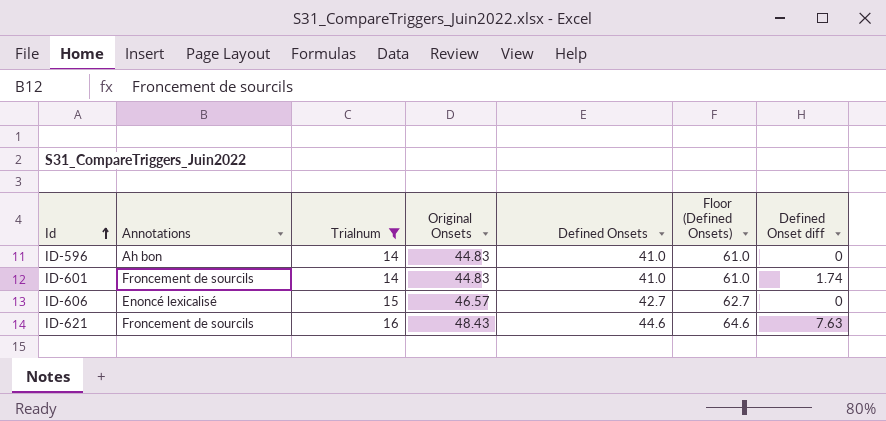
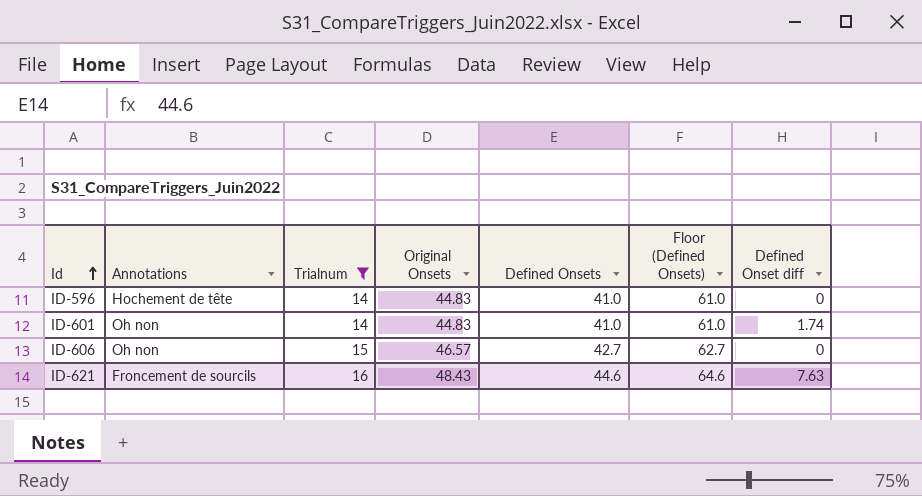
ID-596 | Annotations: Ah bon -> Hochement de tête
ID-601 | Annotations: Froncement de sourcils -> Oh non
ID-606 | Annotations: Enoncé lexicalisé -> Oh non

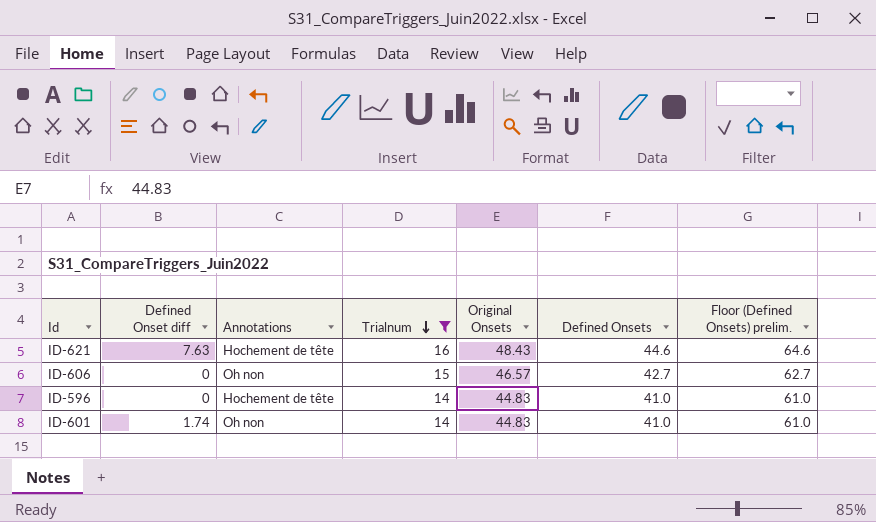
row order: Id ascending -> Trialnum descending
column Defined Onset diff | position: 7 -> 2
column name: Floor (Defined Onsets) -> Floor (Defined Onsets) prelim.
ID-621 | Annotations: Froncement de sourcils -> Hochement de tête

